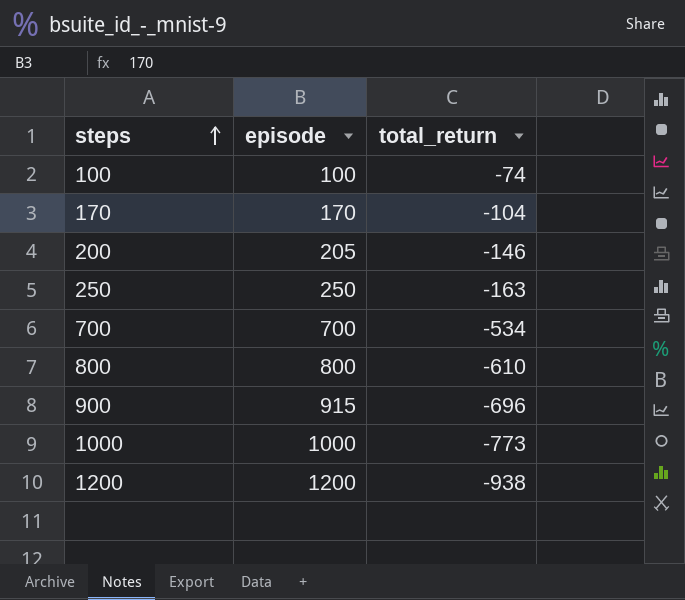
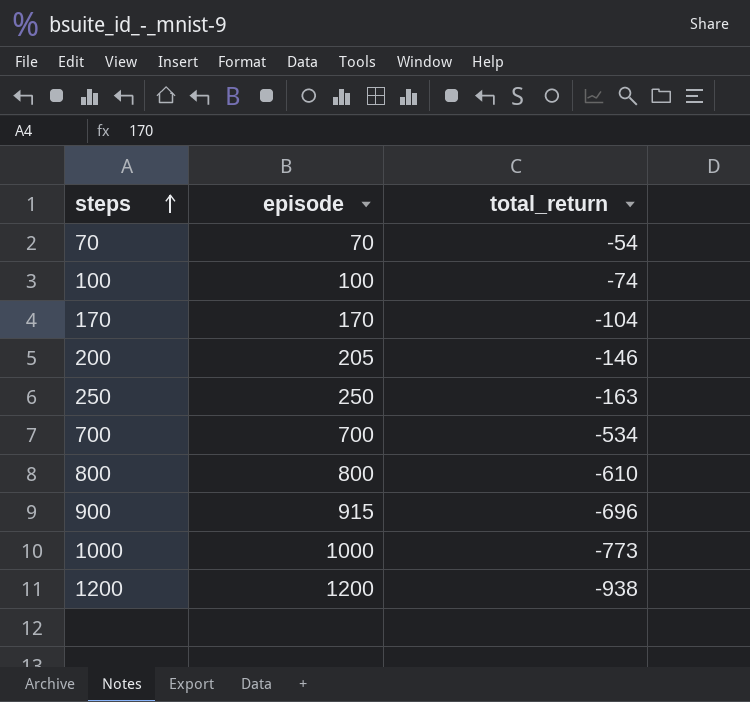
row 70: none -> 70 | -54

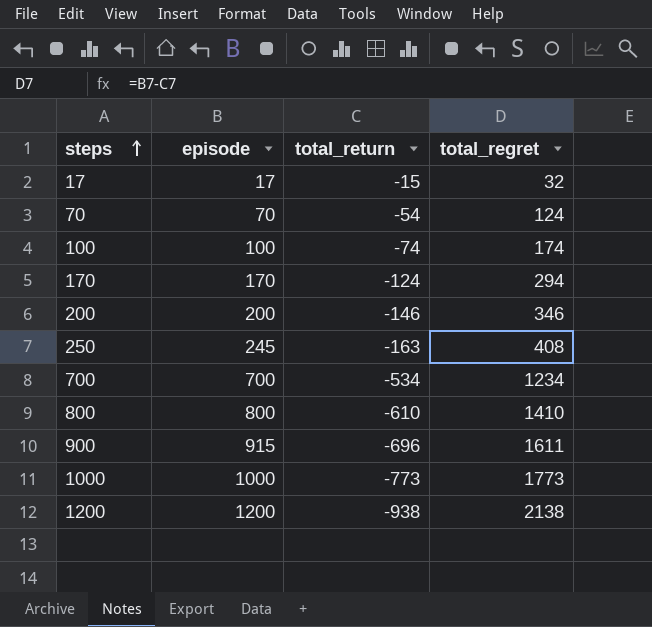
column total_regret | formula: none -> [episode] - [total_return]
row 17: none -> 17 | -15 | 32
170 | total_return: -104 -> -124
200 | episode: 205 -> 200
250 | episode: 250 -> 245

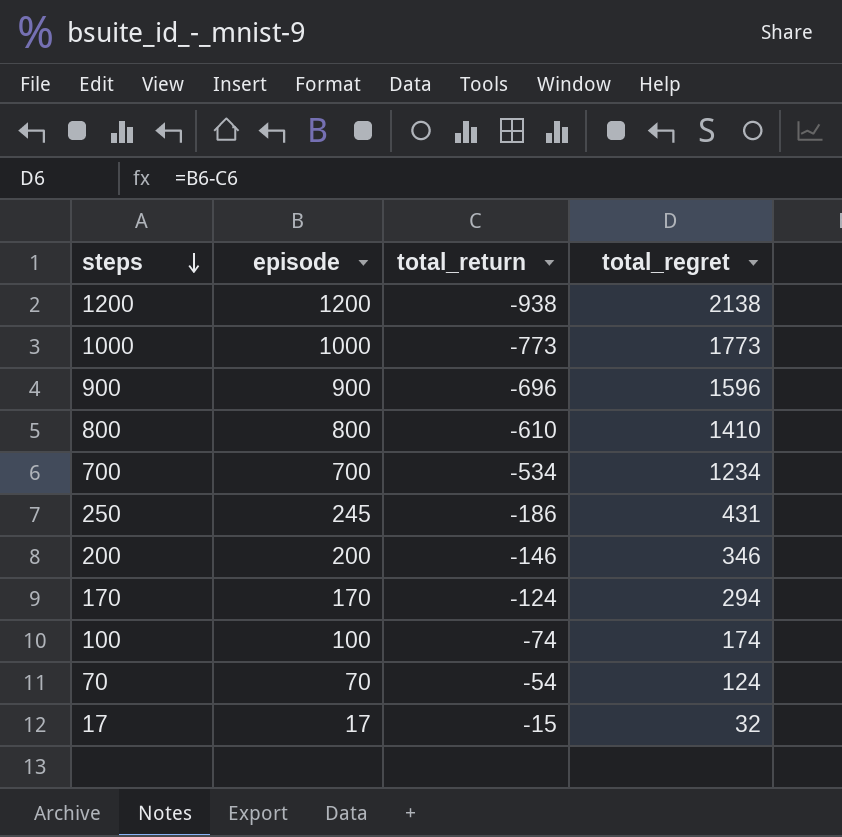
row order: steps ascending -> steps descending
900 | episode: 915 -> 900
900 | total_regret: 1611 -> 1596
250 | total_return: -163 -> -186
250 | total_regret: 408 -> 431

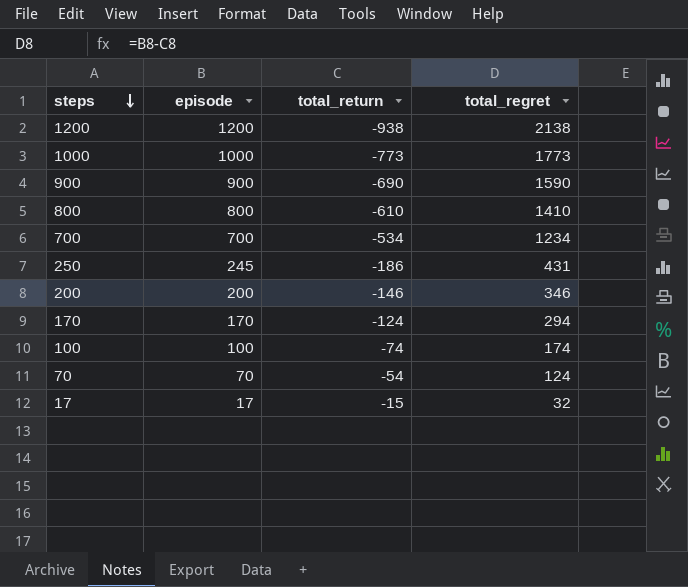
900 | total_return: -696 -> -690
900 | total_regret: 1596 -> 1590

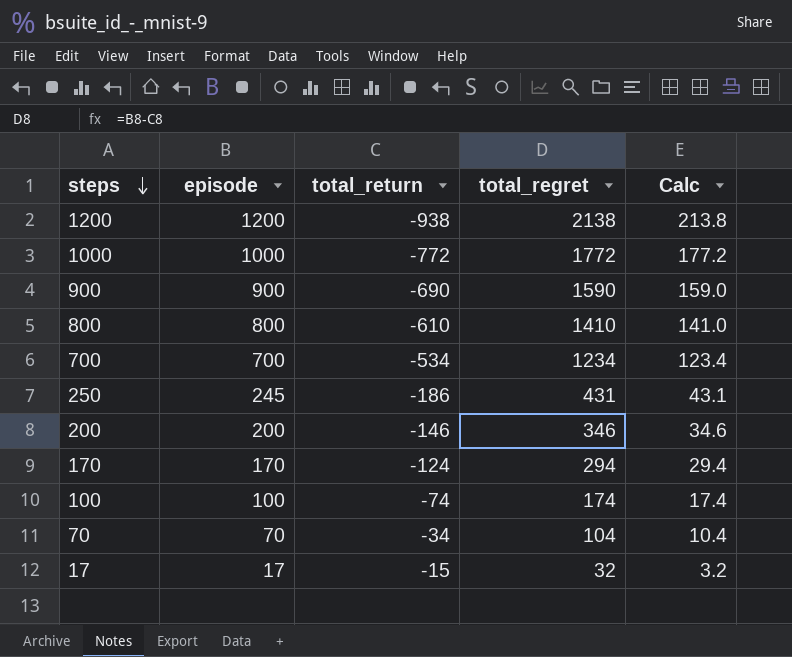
column Calc | formula: none -> [total_regret] * 0.1
1000 | total_return: -773 -> -772
1000 | total_regret: 1773 -> 1772
70 | total_return: -54 -> -34
70 | total_regret: 124 -> 104

